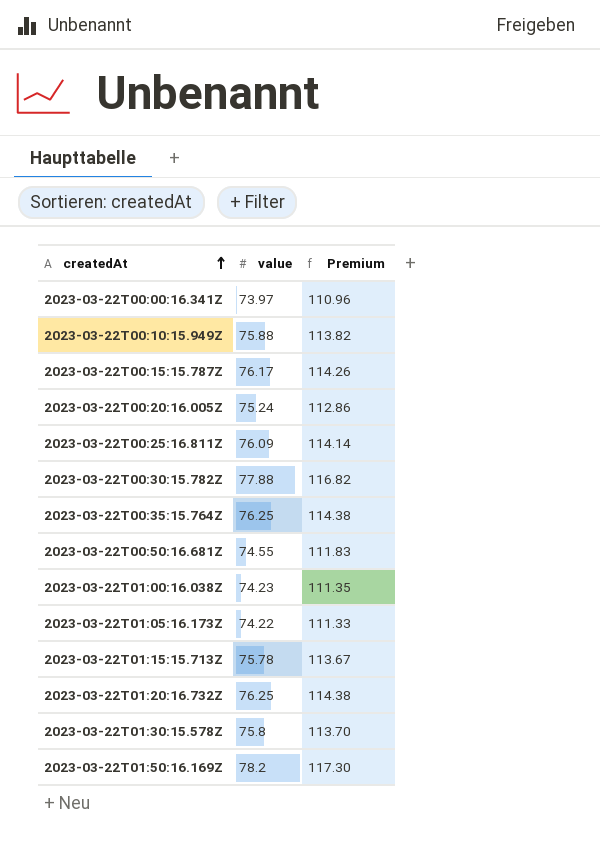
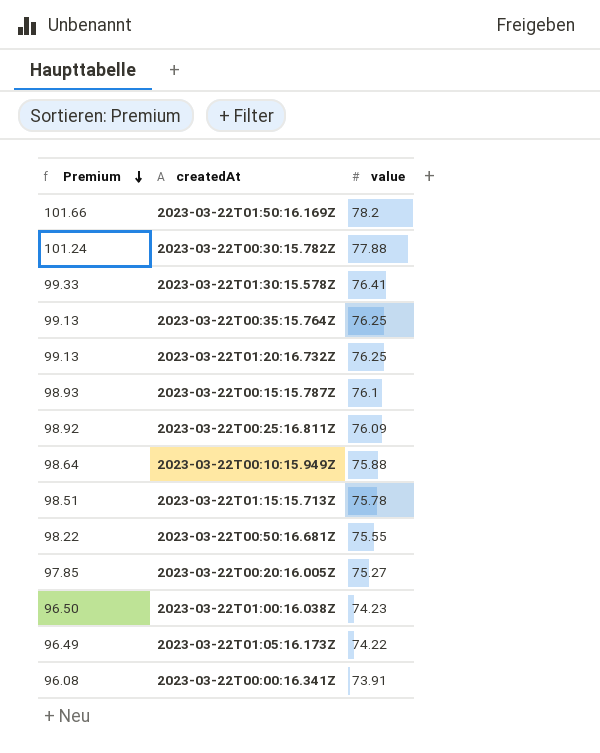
row order: createdAt ascending -> Premium descending
column Premium | formula: [value] * 1.5 -> [value] * 1.3
column Premium | position: 3 -> 1
2023-03-22T01:30:15.578Z | value: 75.8 -> 76.41
2023-03-22T00:15:15.787Z | value: 76.17 -> 76.1
2023-03-22T00:50:16.681Z | value: 74.55 -> 75.55
2023-03-22T00:20:16.005Z | value: 75.24 -> 75.27
2023-03-22T00:00:16.341Z | value: 73.97 -> 73.91

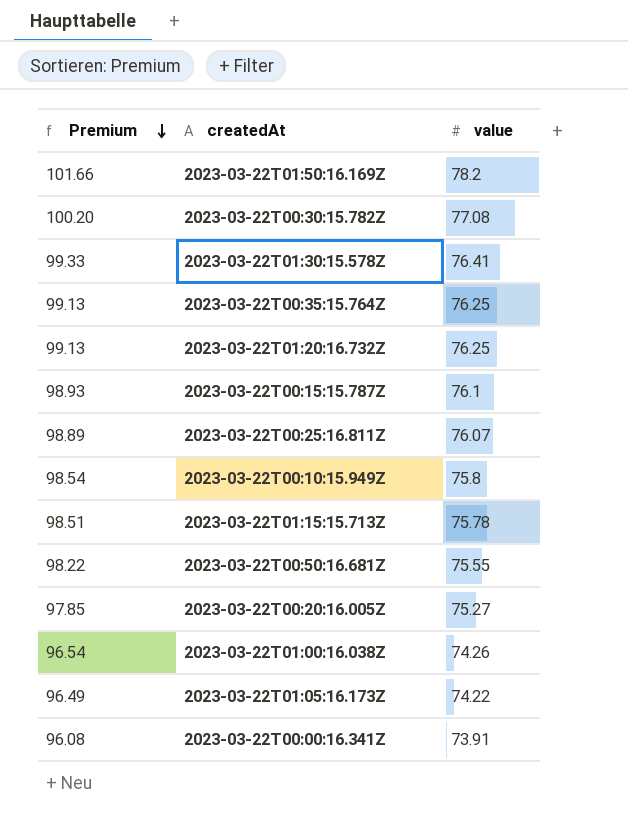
2023-03-22T00:30:15.782Z | Premium: 101.24 -> 100.20
2023-03-22T00:30:15.782Z | value: 77.88 -> 77.08
2023-03-22T00:25:16.811Z | Premium: 98.92 -> 98.89
2023-03-22T00:25:16.811Z | value: 76.09 -> 76.07
2023-03-22T00:10:15.949Z | Premium: 98.64 -> 98.54
2023-03-22T00:10:15.949Z | value: 75.88 -> 75.8
2023-03-22T01:00:16.038Z | Premium: 96.50 -> 96.54
2023-03-22T01:00:16.038Z | value: 74.23 -> 74.26

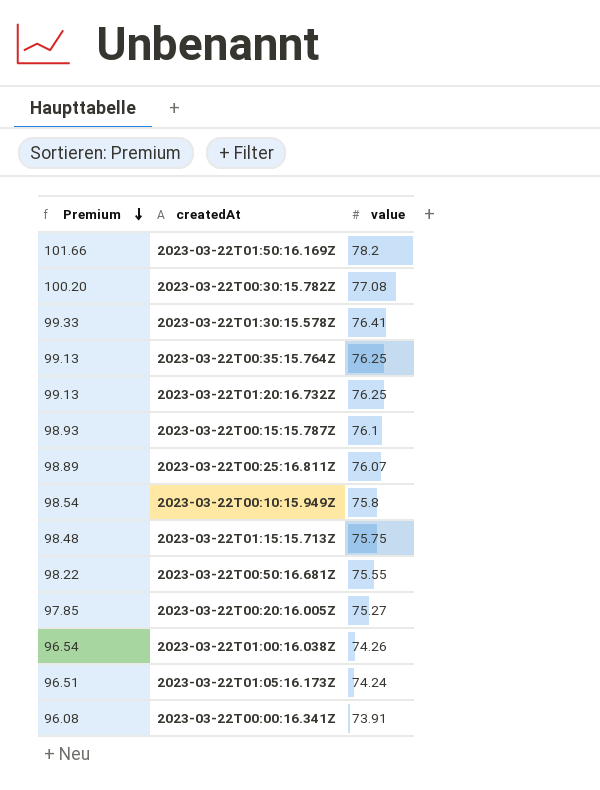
2023-03-22T01:15:15.713Z | Premium: 98.51 -> 98.48
2023-03-22T01:15:15.713Z | value: 75.78 -> 75.75
2023-03-22T01:05:16.173Z | Premium: 96.49 -> 96.51
2023-03-22T01:05:16.173Z | value: 74.22 -> 74.24

